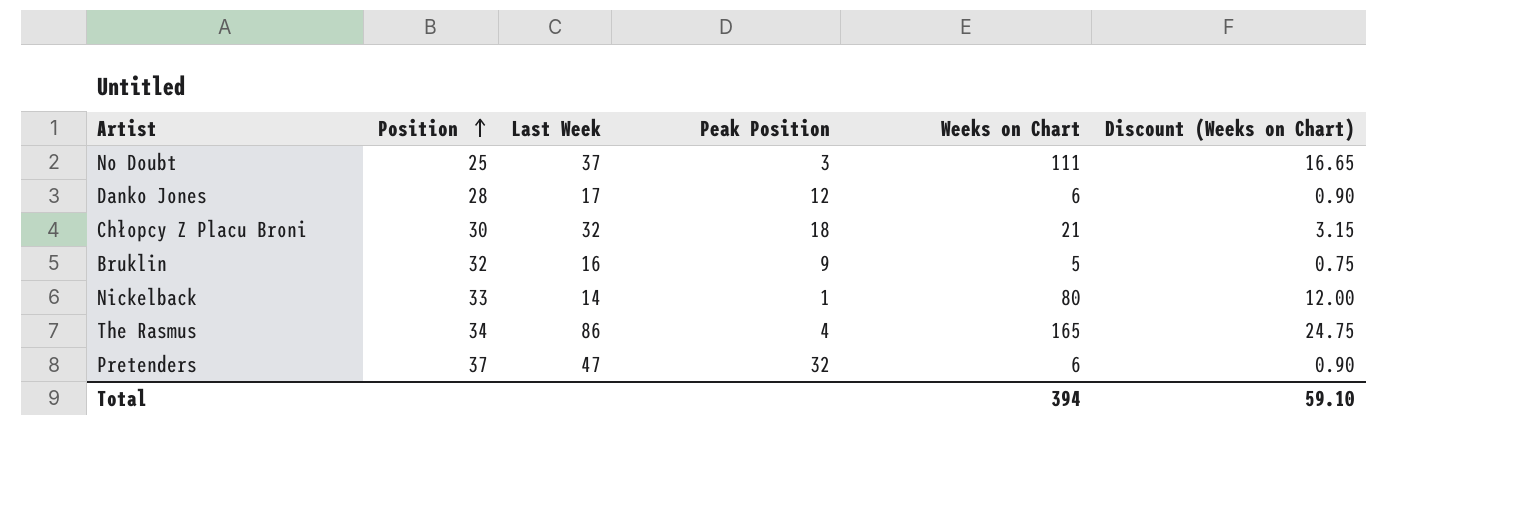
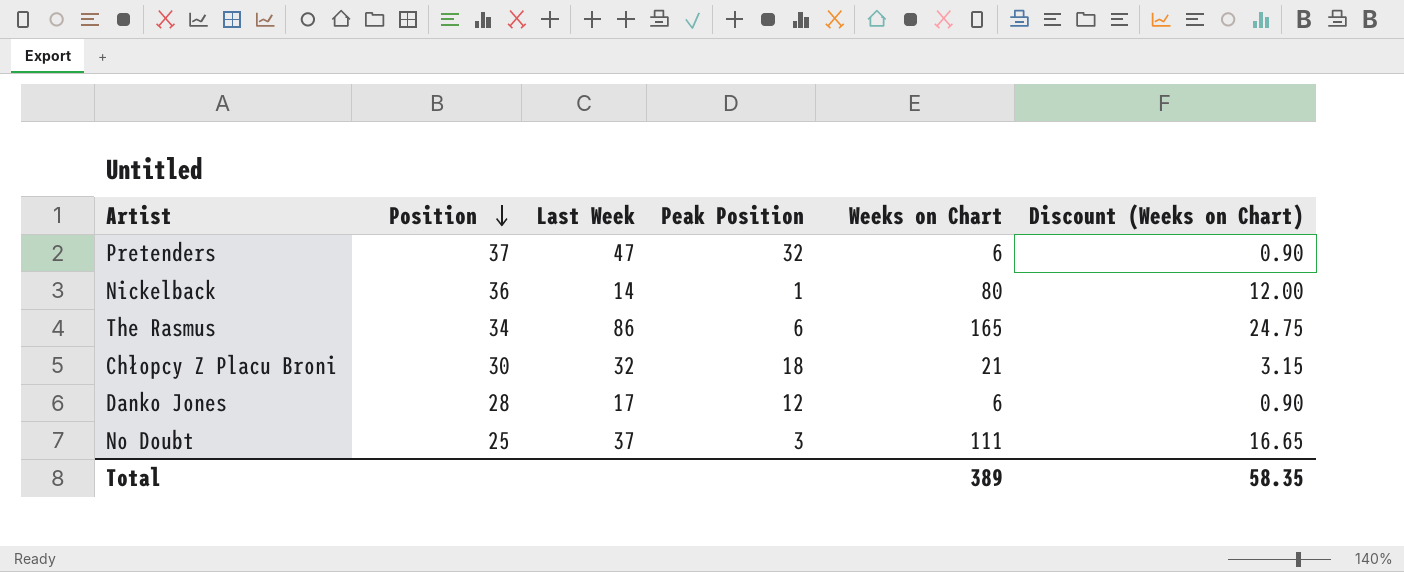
row order: Position ascending -> Position descending
row Bruklin: 32 | 16 | 9 | 5 | 0.75 -> none
Nickelback | Position: 33 -> 36
The Rasmus | Peak Position: 4 -> 6
Total | Weeks on Chart: 394 -> 389
Total | Discount (Weeks on Chart): 59.10 -> 58.35

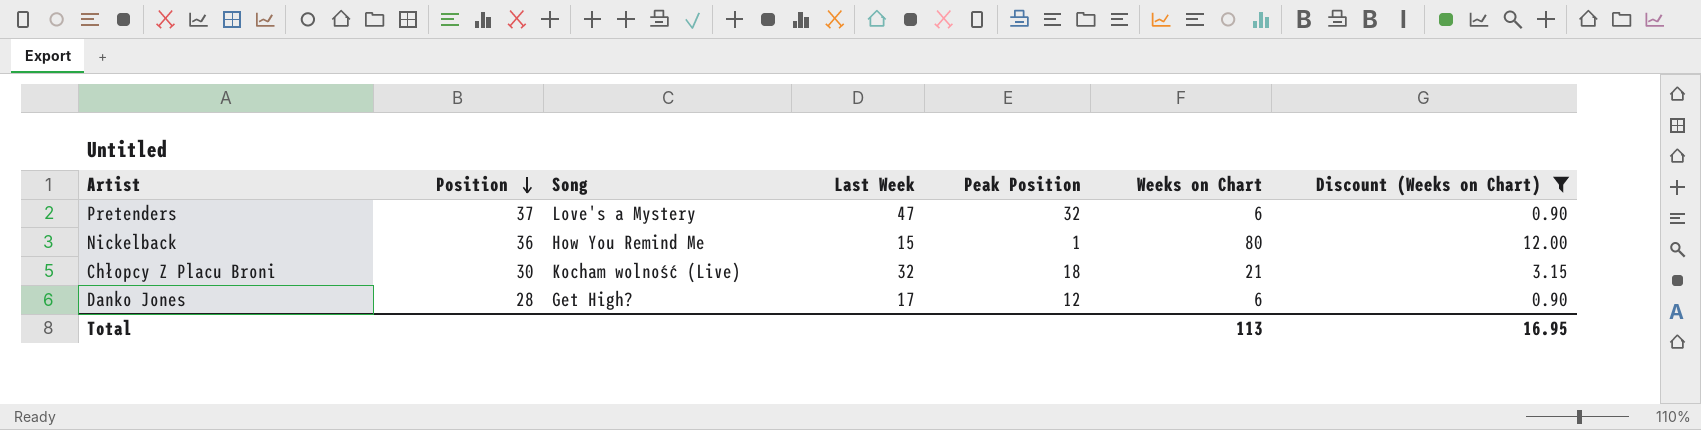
filter: none -> Discount (Weeks on Chart) <= 12.00
column Song | position: none -> 3
Nickelback | Last Week: 14 -> 15
Total | Weeks on Chart: 389 -> 113
Total | Discount (Weeks on Chart): 58.35 -> 16.95

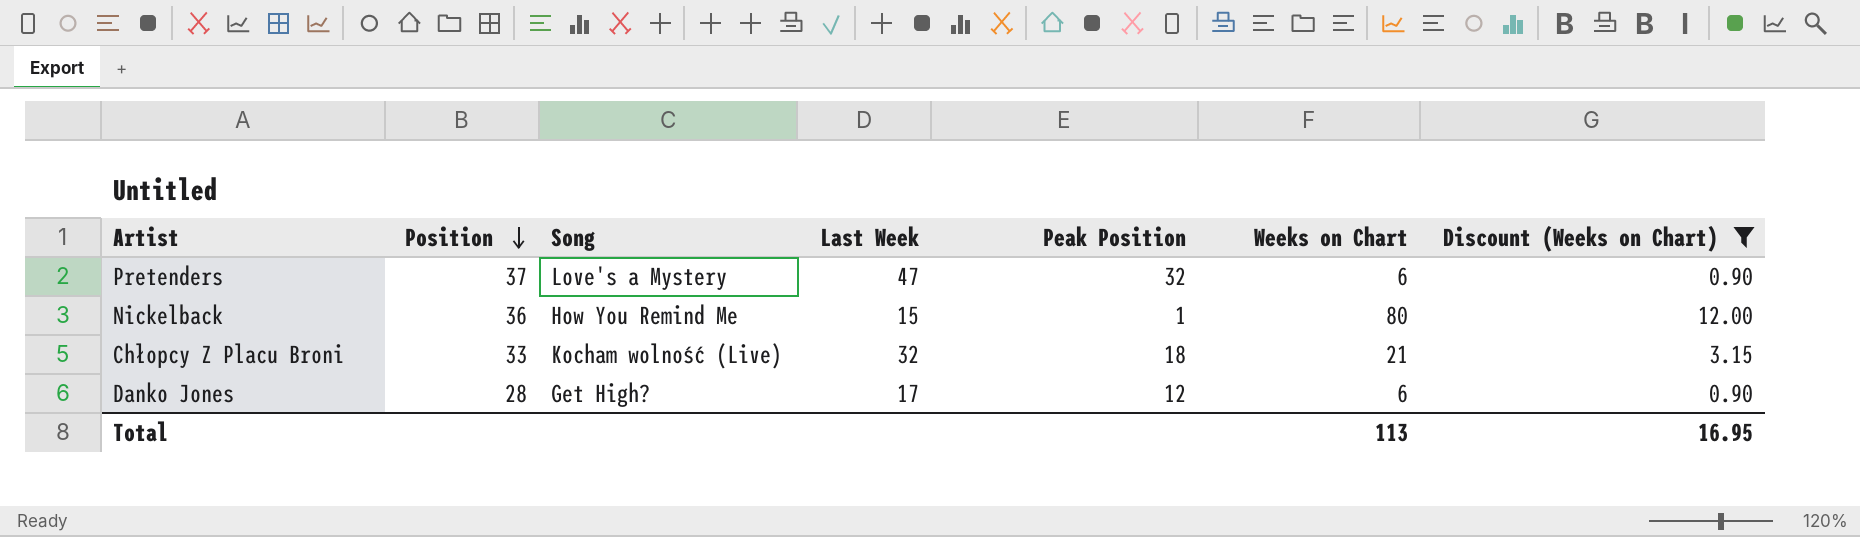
Chłopcy Z Placu Broni | Position: 30 -> 33

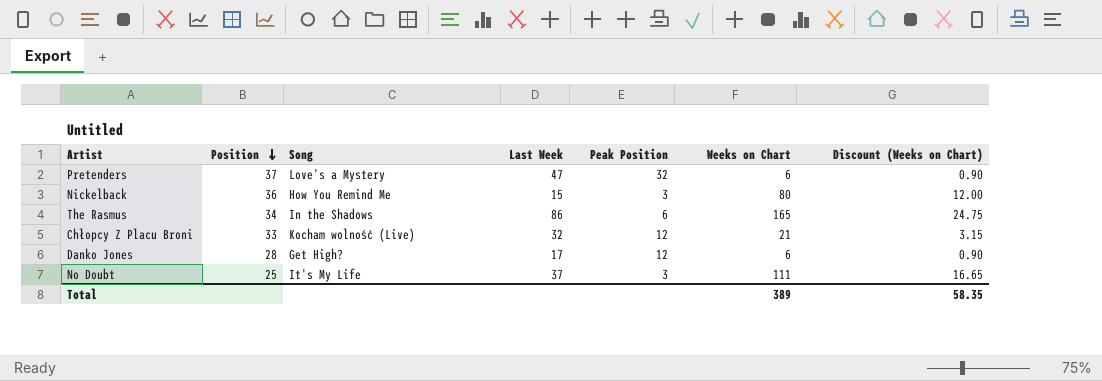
filter: Discount (Weeks on Chart) <= 12.00 -> none
Nickelback | Peak Position: 1 -> 3
Chłopcy Z Placu Broni | Peak Position: 18 -> 12
Total | Weeks on Chart: 113 -> 389
Total | Discount (Weeks on Chart): 16.95 -> 58.35

